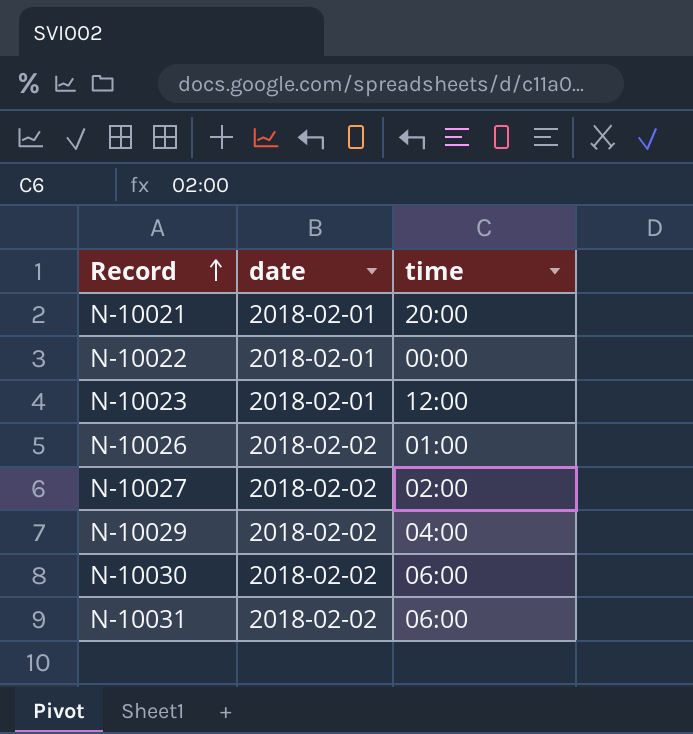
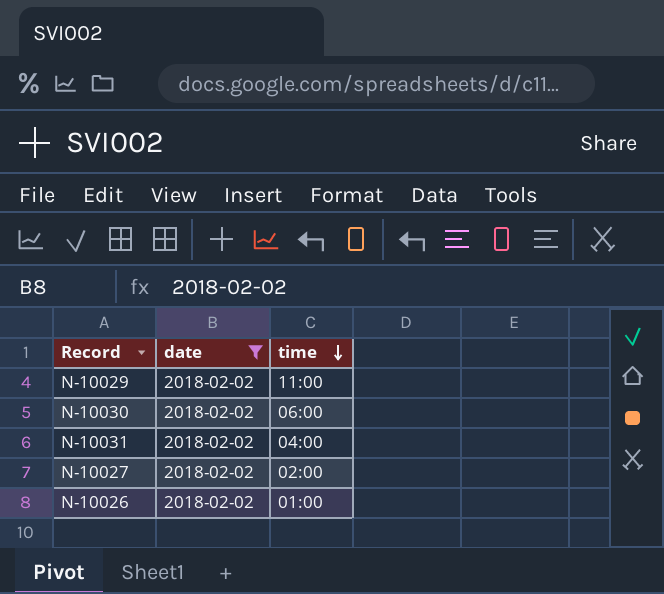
filter: none -> date = 2018-02-02
row order: Record ascending -> time descending
N-10029 | time: 04:00 -> 11:00
N-10031 | time: 06:00 -> 04:00

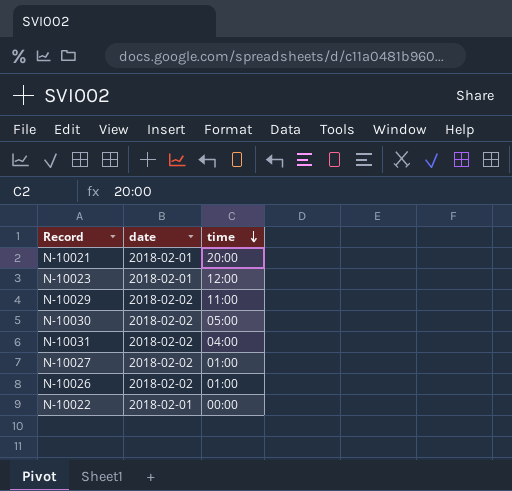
filter: date = 2018-02-02 -> none
N-10030 | time: 06:00 -> 05:00
N-10027 | time: 02:00 -> 01:00

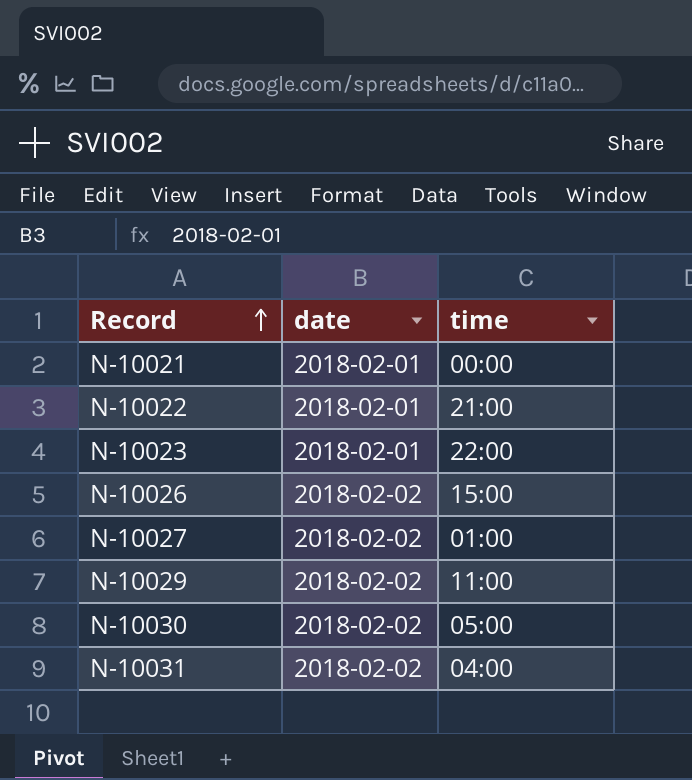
row order: time descending -> Record ascending
N-10021 | time: 20:00 -> 00:00
N-10022 | time: 00:00 -> 21:00
N-10023 | time: 12:00 -> 22:00
N-10026 | time: 01:00 -> 15:00

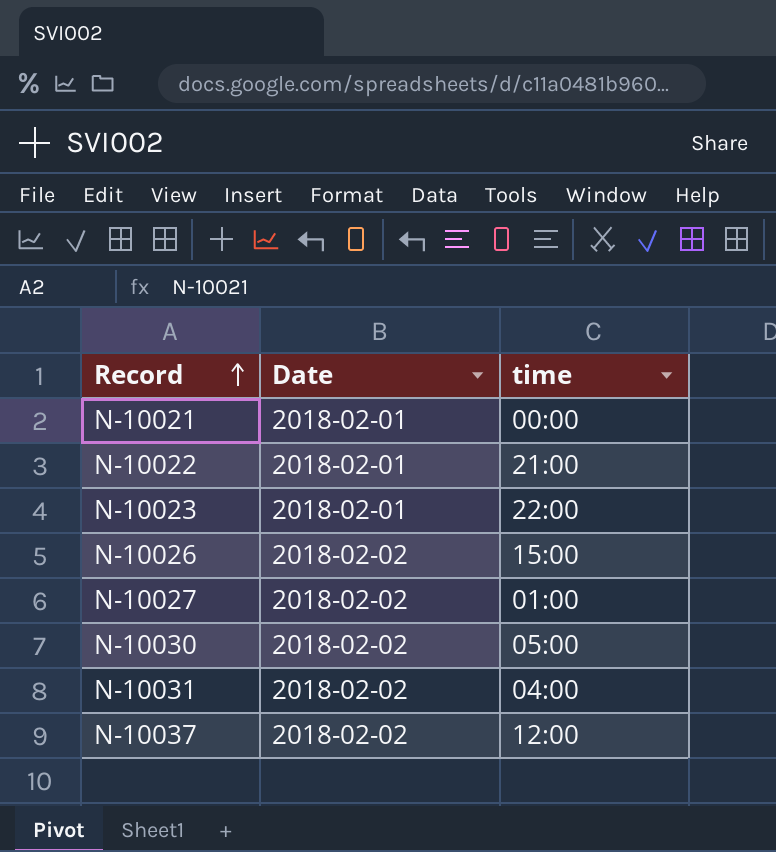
column name: date -> Date
row N-10029: 2018-02-02 | 11:00 -> none
row N-10037: none -> 2018-02-02 | 12:00

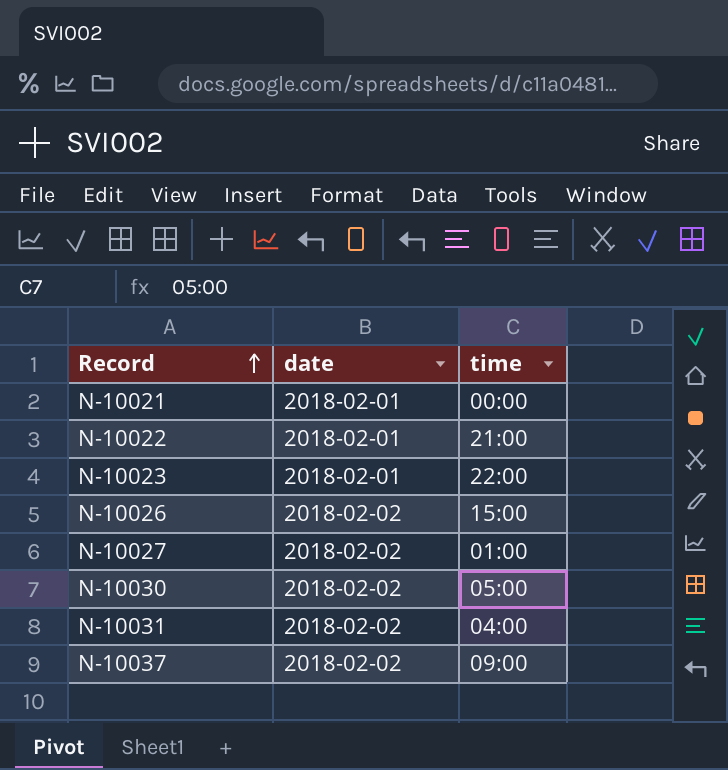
column name: Date -> date
N-10037 | time: 12:00 -> 09:00

